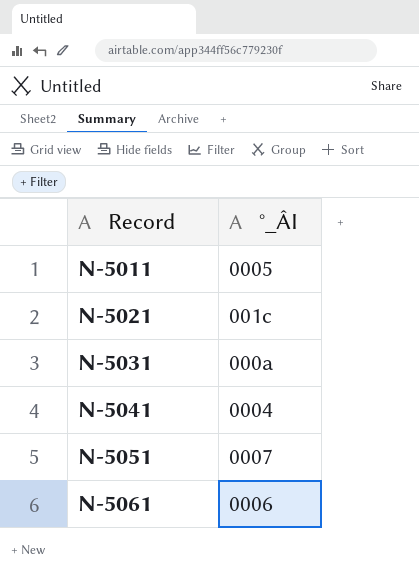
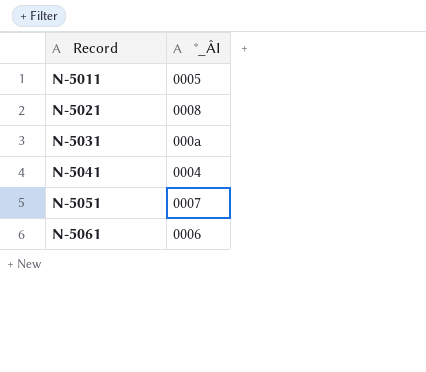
N-5021 | °_ÂI: 001c -> 0008

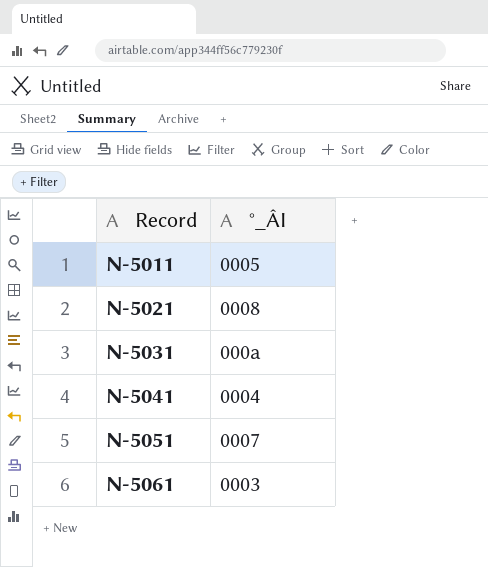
N-5061 | °_ÂI: 0006 -> 0003

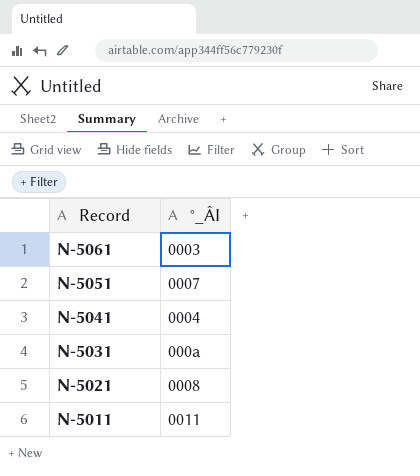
row order: Record ascending -> Record descending
N-5011 | °_ÂI: 0005 -> 0011

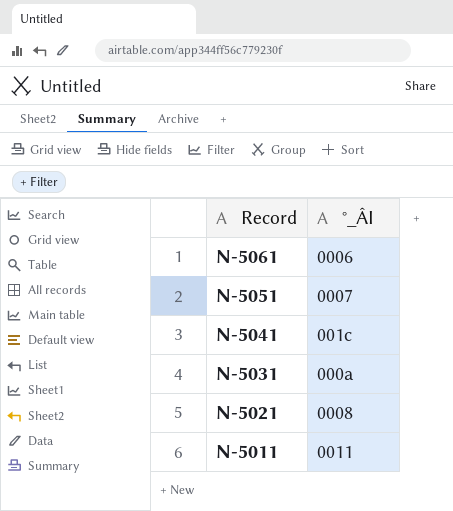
N-5061 | °_ÂI: 0003 -> 0006
N-5041 | °_ÂI: 0004 -> 001c

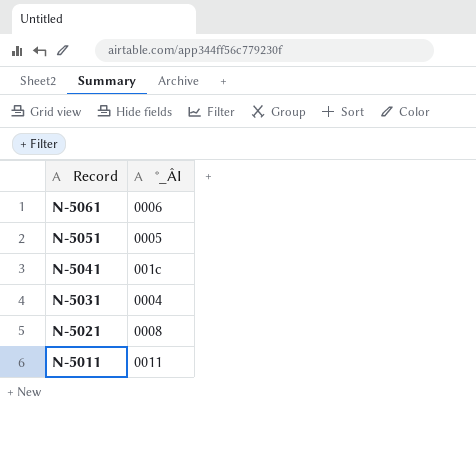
N-5051 | °_ÂI: 0007 -> 0005
N-5031 | °_ÂI: 000a -> 0004

